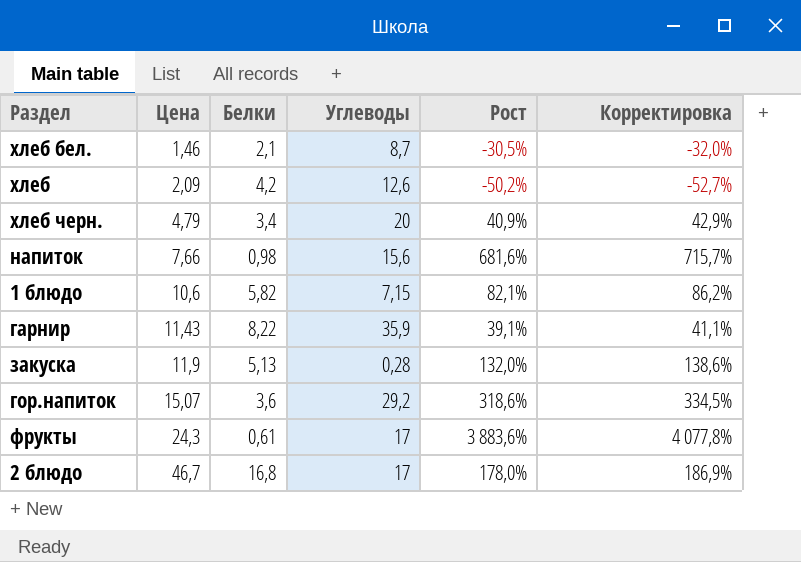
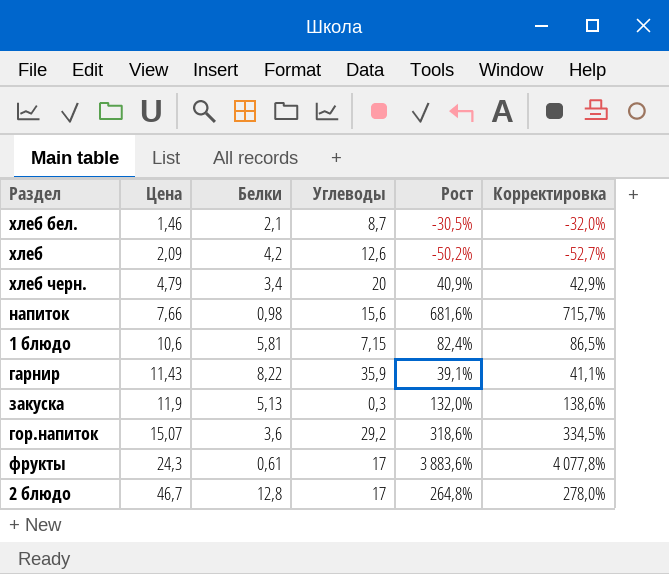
1 блюдо | Белки: 5,82 -> 5,81
1 блюдо | Рост: 82,1% -> 82,4%
1 блюдо | Корректировка: 86,2% -> 86,5%
закуска | Углеводы: 0,28 -> 0,3
2 блюдо | Белки: 16,8 -> 12,8
2 блюдо | Рост: 178,0% -> 264,8%
2 блюдо | Корректировка: 186,9% -> 278,0%

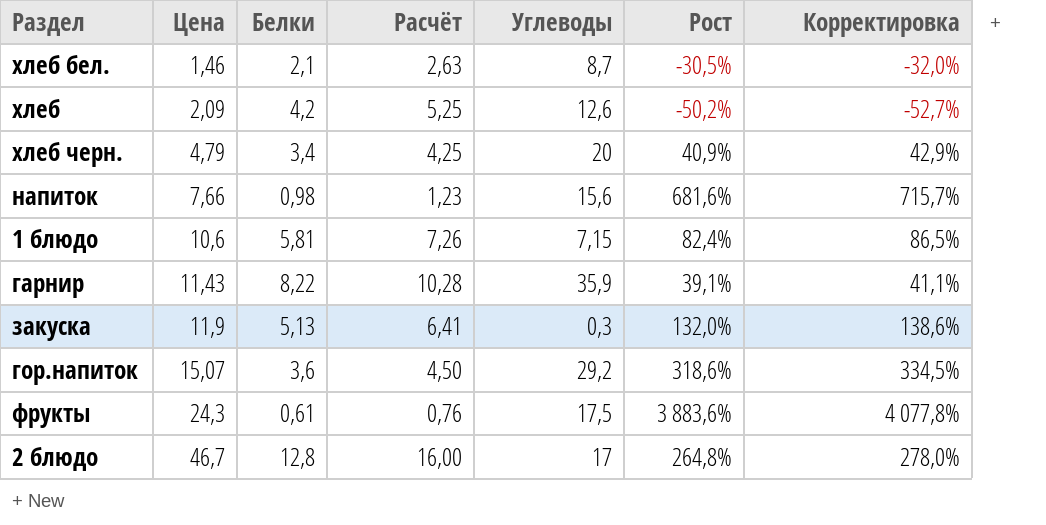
column Расчёт | formula: none -> [Белки] * 1,25
фрукты | Углеводы: 17 -> 17,5

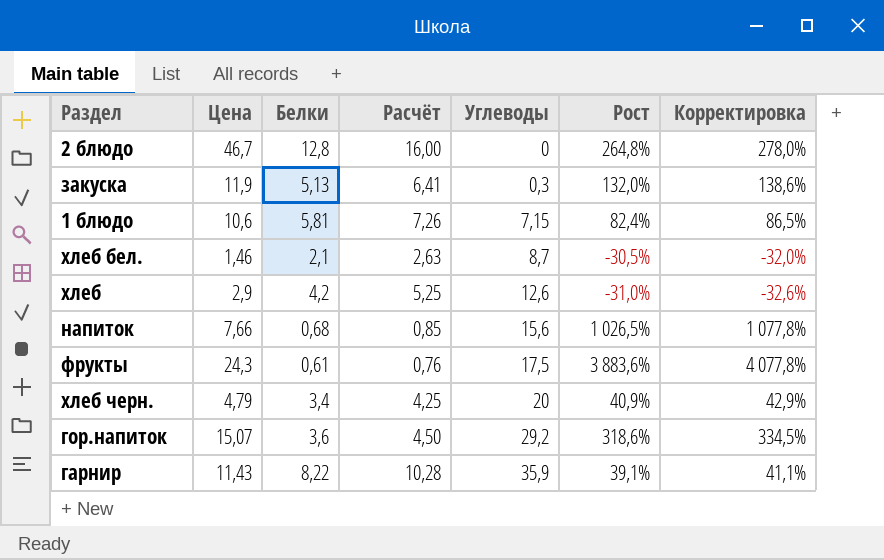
row order: Цена ascending -> Углеводы ascending
2 блюдо | Углеводы: 17 -> 0
хлеб | Цена: 2,09 -> 2,9
хлеб | Рост: -50,2% -> -31,0%
хлеб | Корректировка: -52,7% -> -32,6%
напиток | Белки: 0,98 -> 0,68
напиток | Расчёт: 1,23 -> 0,85
напиток | Рост: 681,6% -> 1 026,5%
напиток | Корректировка: 715,7% -> 1 077,8%

